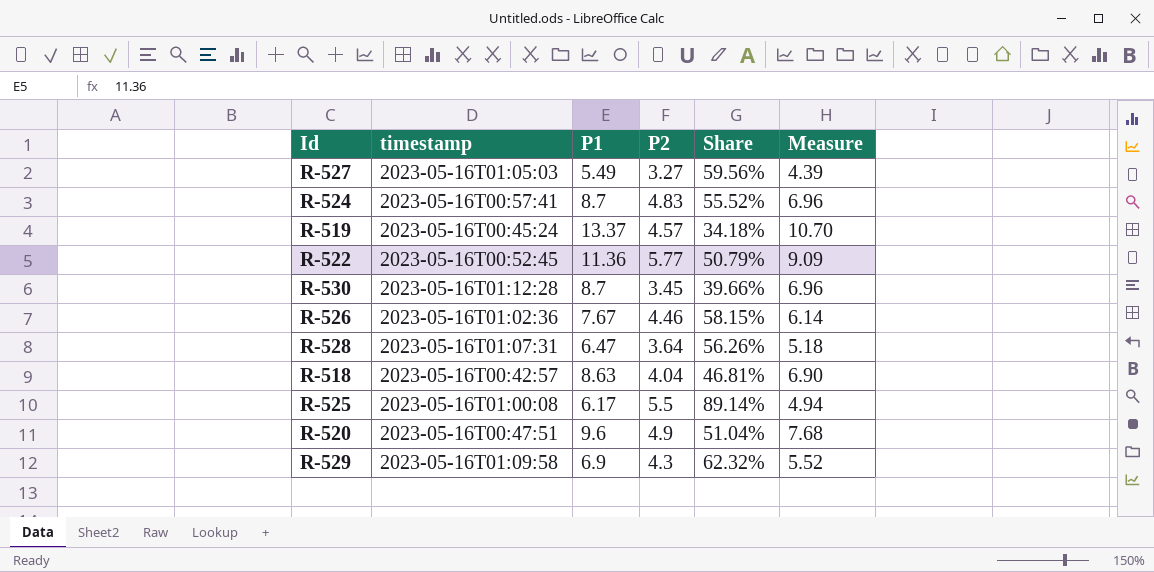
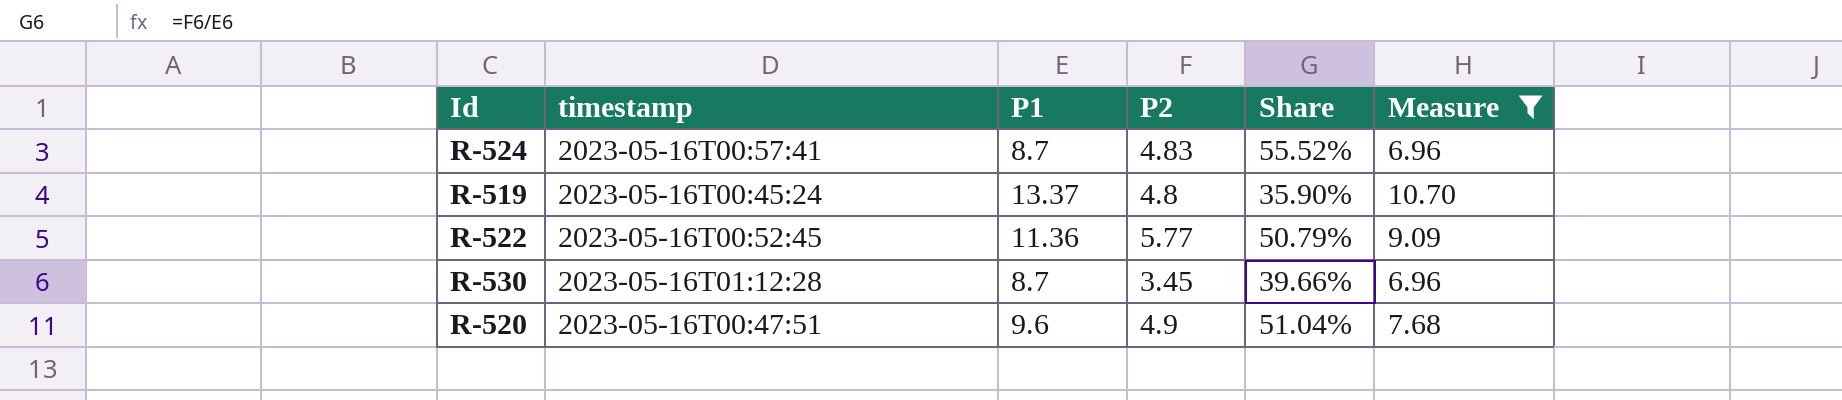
filter: none -> Measure >= 6.96
R-519 | P2: 4.57 -> 4.8
R-519 | Share: 34.18% -> 35.90%

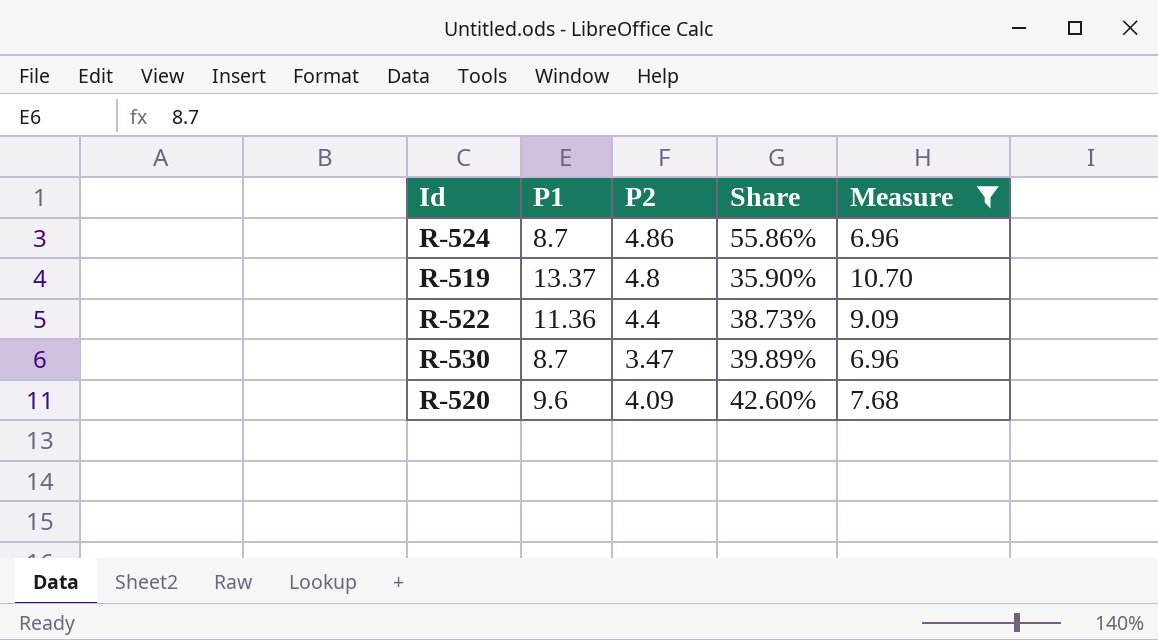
column timestamp | position: 2 -> none
R-524 | P2: 4.83 -> 4.86
R-524 | Share: 55.52% -> 55.86%
R-522 | P2: 5.77 -> 4.4
R-522 | Share: 50.79% -> 38.73%
R-530 | P2: 3.45 -> 3.47
R-530 | Share: 39.66% -> 39.89%
R-520 | P2: 4.9 -> 4.09
R-520 | Share: 51.04% -> 42.60%

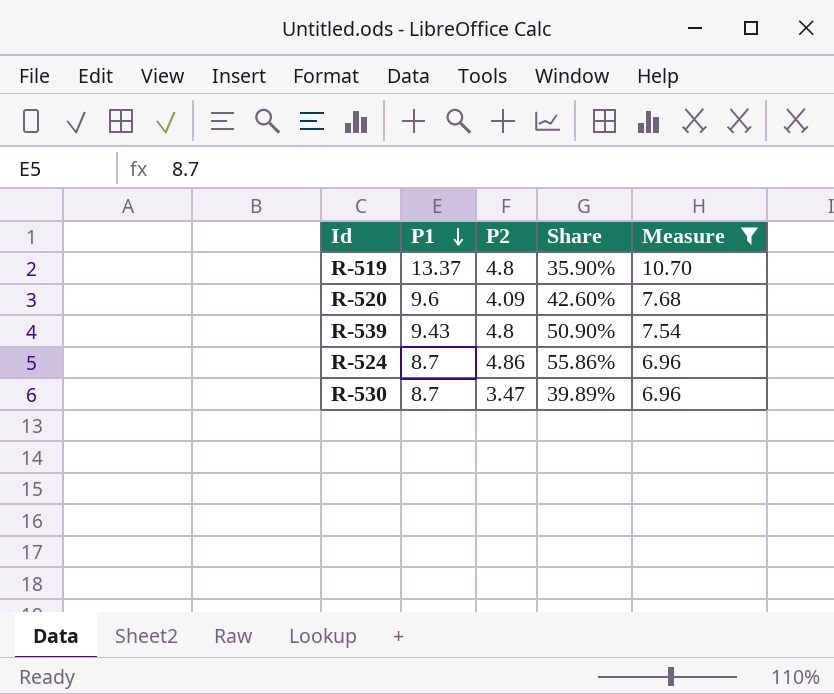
row order: none -> P1 descending
row R-522: 11.36 | 4.4 | 38.73% | 9.09 -> none
row R-539: none -> 9.43 | 4.8 | 50.90% | 7.54

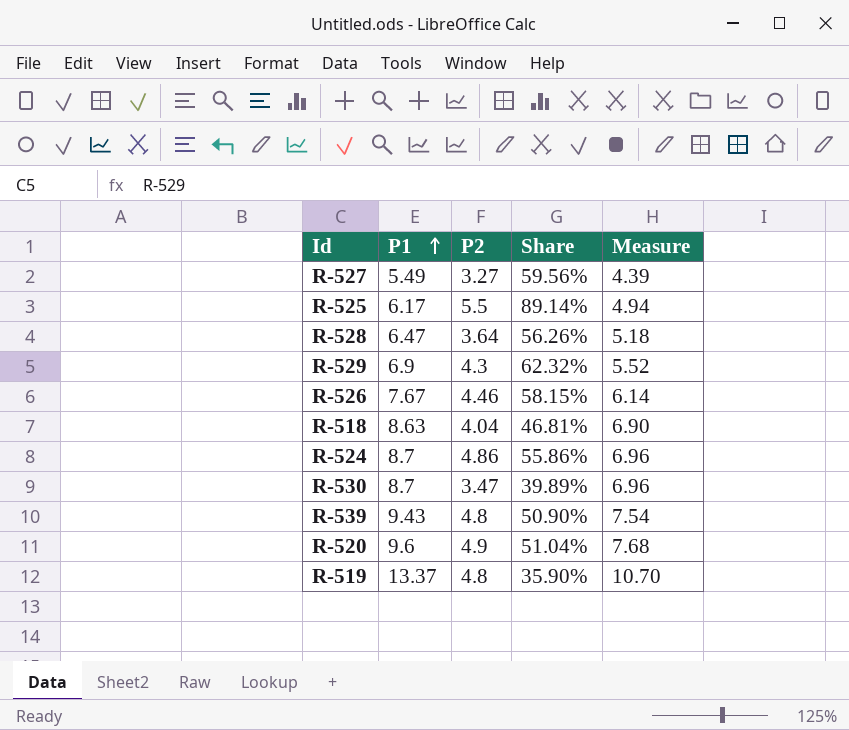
filter: Measure >= 6.96 -> none
row order: P1 descending -> P1 ascending
R-520 | P2: 4.09 -> 4.9
R-520 | Share: 42.60% -> 51.04%

